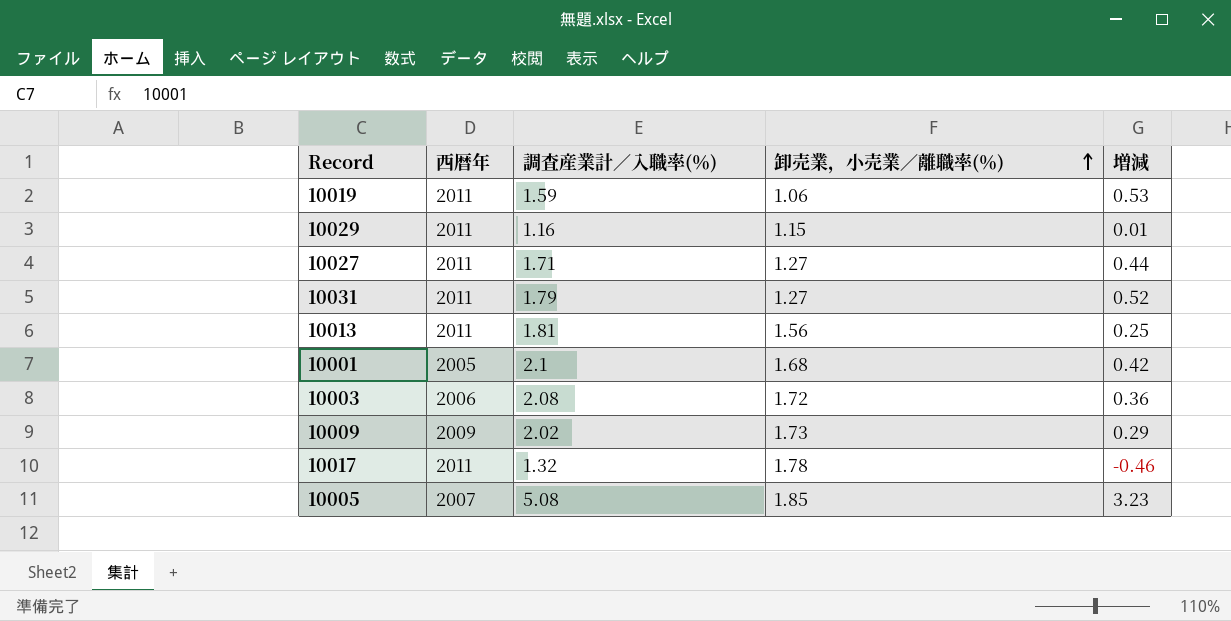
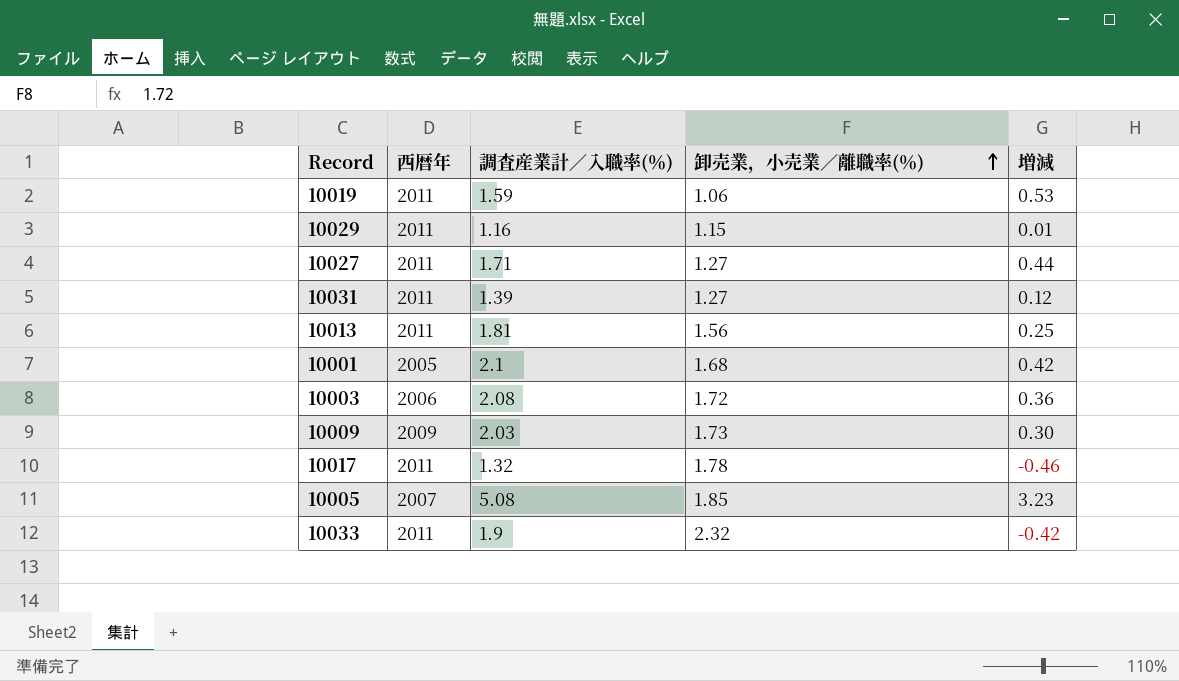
10031 | 調査産業計／入職率(％): 1.79 -> 1.39
10031 | 増減: 0.52 -> 0.12
10009 | 調査産業計／入職率(％): 2.02 -> 2.03
10009 | 増減: 0.29 -> 0.30
row 10033: none -> 2011 | 1.9 | 2.32 | -0.42

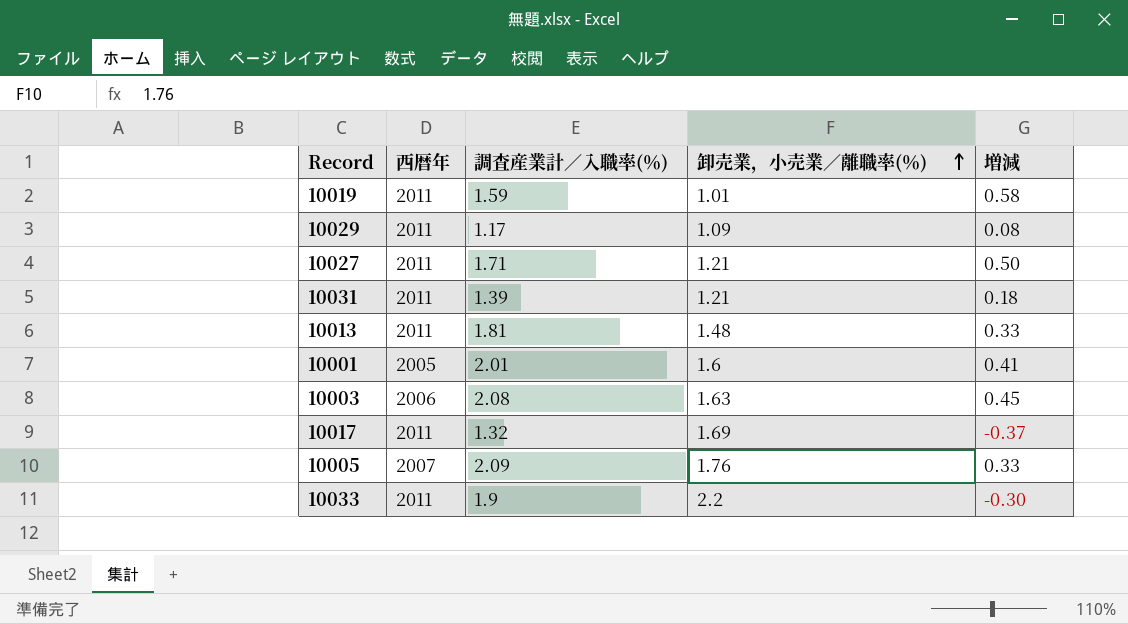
row 10009: 2009 | 2.03 | 1.73 | 0.30 -> none
10019 | 卸売業，小売業／離職率(％): 1.06 -> 1.01
10019 | 増減: 0.53 -> 0.58
10029 | 調査産業計／入職率(％): 1.16 -> 1.17
10029 | 卸売業，小売業／離職率(％): 1.15 -> 1.09
10029 | 増減: 0.01 -> 0.08
10027 | 卸売業，小売業／離職率(％): 1.27 -> 1.21
10027 | 増減: 0.44 -> 0.50
10031 | 卸売業，小売業／離職率(％): 1.27 -> 1.21
10031 | 増減: 0.12 -> 0.18
10013 | 卸売業，小売業／離職率(％): 1.56 -> 1.48
10013 | 増減: 0.25 -> 0.33
10001 | 調査産業計／入職率(％): 2.1 -> 2.01
10001 | 卸売業，小売業／離職率(％): 1.68 -> 1.6
10001 | 増減: 0.42 -> 0.41
10003 | 卸売業，小売業／離職率(％): 1.72 -> 1.63
10003 | 増減: 0.36 -> 0.45
10017 | 卸売業，小売業／離職率(％): 1.78 -> 1.69
10017 | 増減: -0.46 -> -0.37
10005 | 調査産業計／入職率(％): 5.08 -> 2.09
10005 | 卸売業，小売業／離職率(％): 1.85 -> 1.76
10005 | 増減: 3.23 -> 0.33
10033 | 卸売業，小売業／離職率(％): 2.32 -> 2.2
10033 | 増減: -0.42 -> -0.30

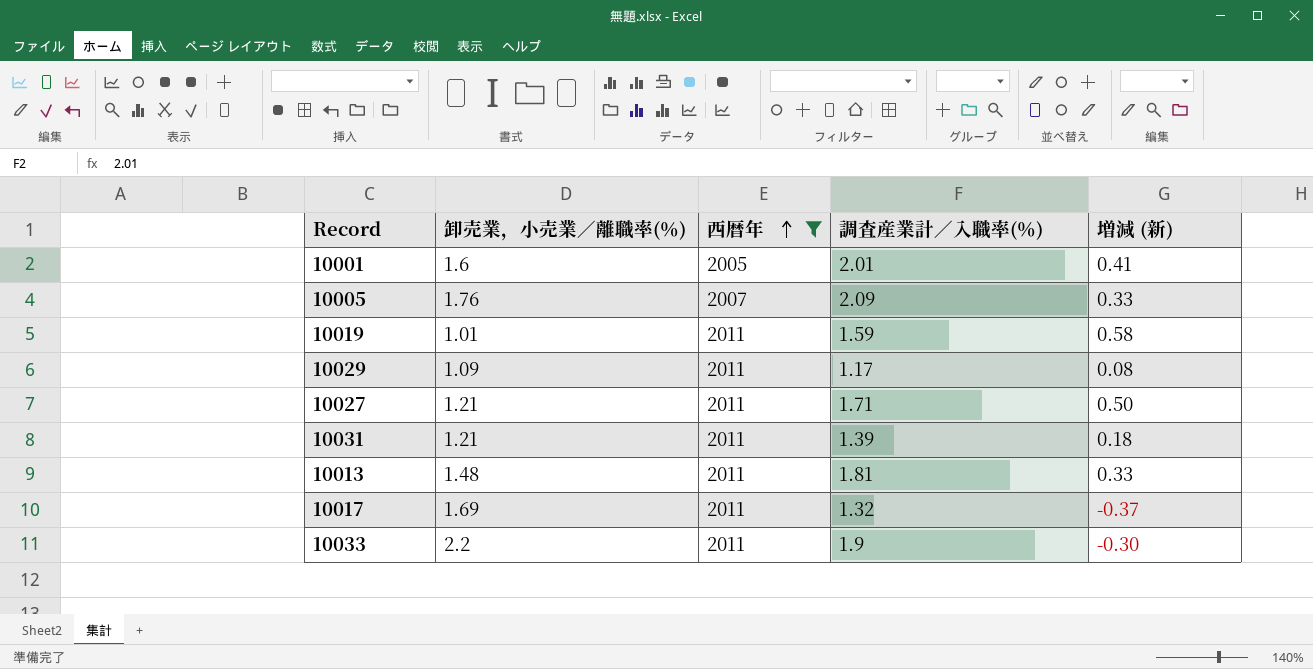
filter: none -> 西暦年 != 2006
row order: 卸売業，小売業／離職率(％) ascending -> 西暦年 ascending
column 卸売業，小売業／離職率(％) | position: 4 -> 2
column name: 増減 -> 増減 (新)

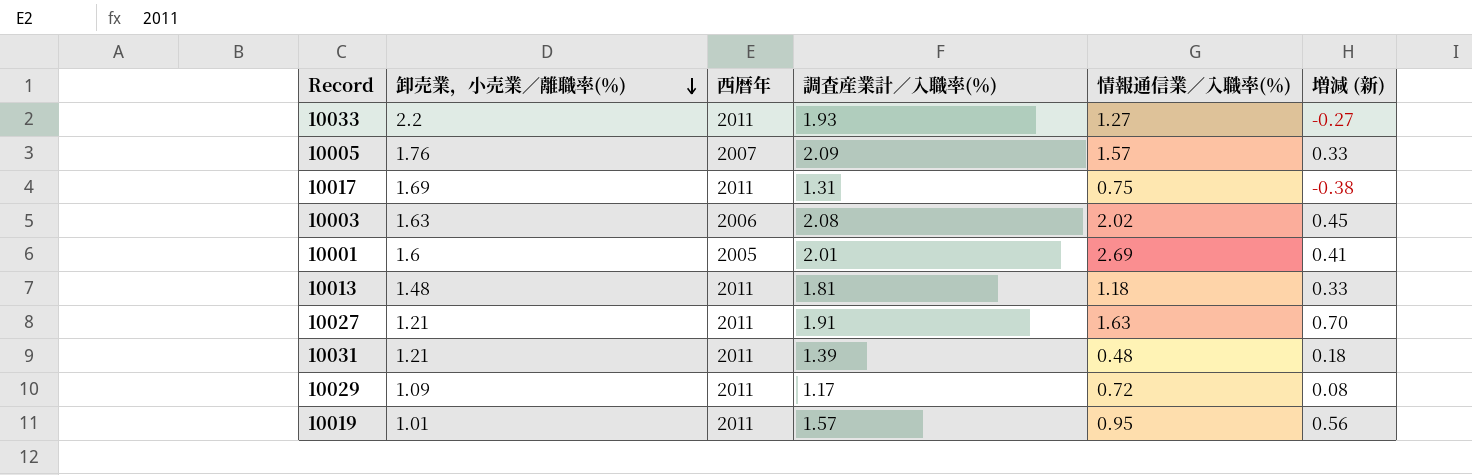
filter: 西暦年 != 2006 -> none
row order: 西暦年 ascending -> 卸売業，小売業／離職率(％) descending
column 情報通信業／入職率(％) | position: none -> 5
10033 | 調査産業計／入職率(％): 1.9 -> 1.93
10033 | 増減 (新): -0.30 -> -0.27
10017 | 調査産業計／入職率(％): 1.32 -> 1.31
10017 | 増減 (新): -0.37 -> -0.38
10027 | 調査産業計／入職率(％): 1.71 -> 1.91
10027 | 増減 (新): 0.50 -> 0.70
10019 | 調査産業計／入職率(％): 1.59 -> 1.57
10019 | 増減 (新): 0.58 -> 0.56

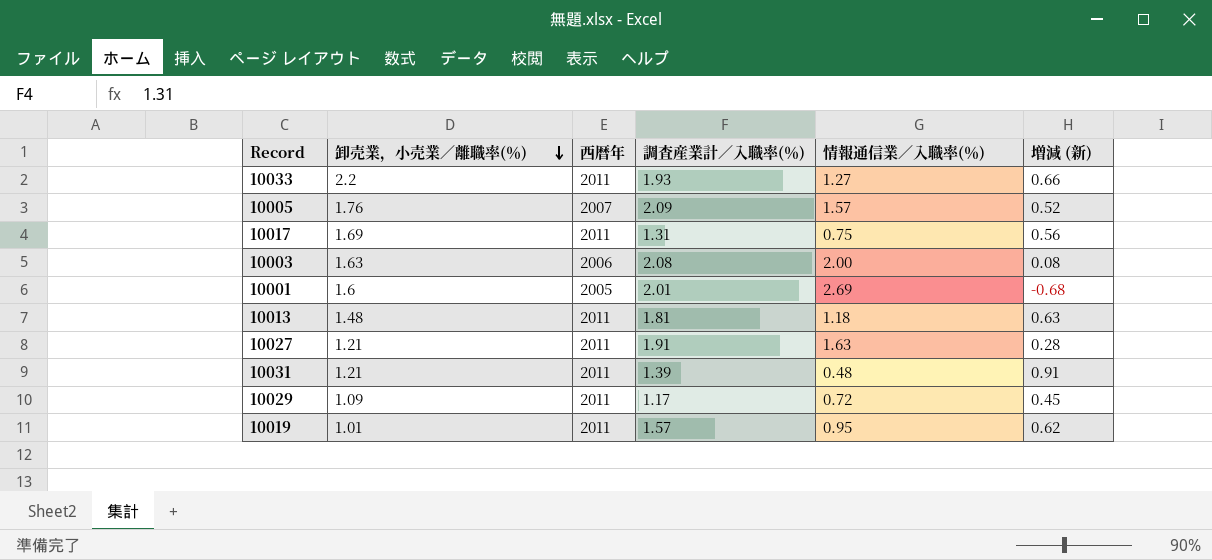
column 増減 (新) | formula: [調査産業計／入職率(％)] - [卸売業，小売業／離職率(％)] -> [調査産業計／入職率(％)] - [情報通信業／入職率(％)]
10003 | 情報通信業／入職率(％): 2.02 -> 2.00

